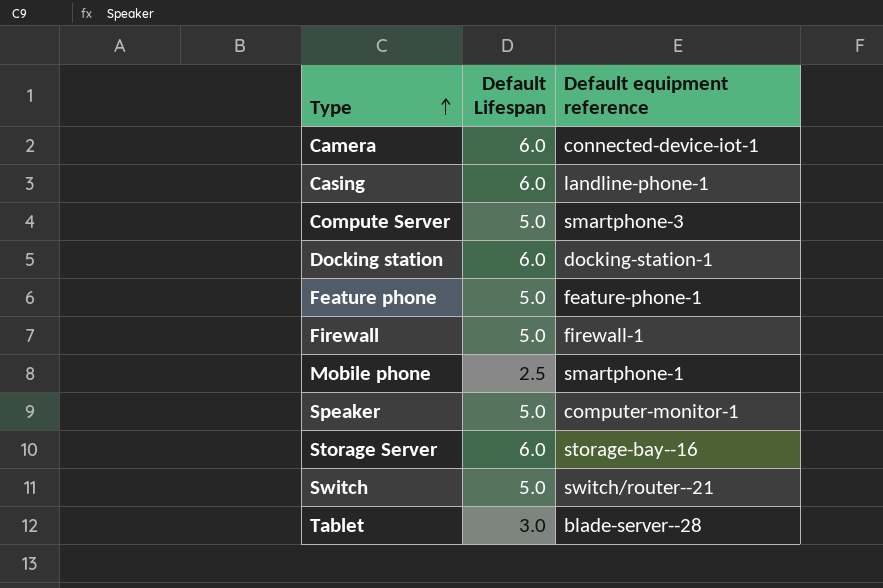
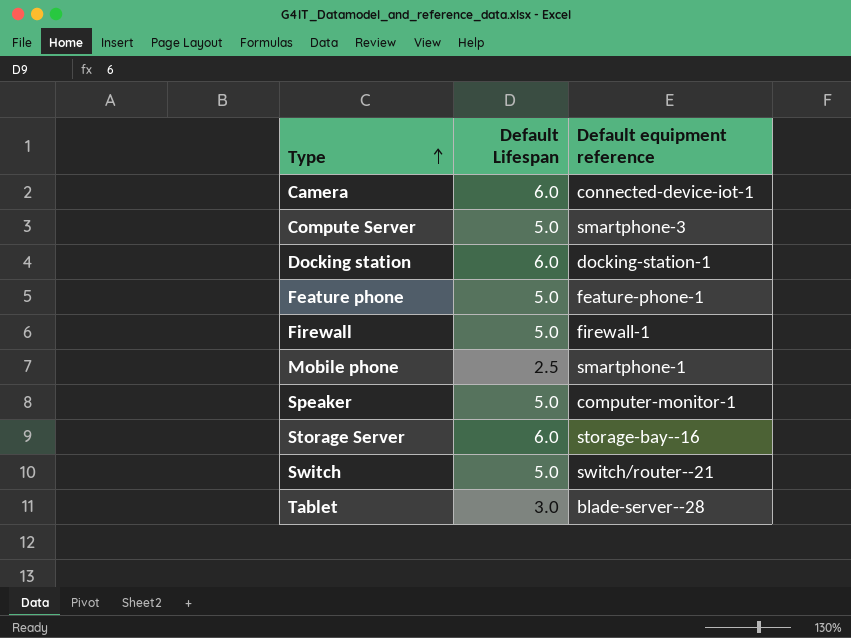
row Casing: 6.0 | landline-phone-1 -> none

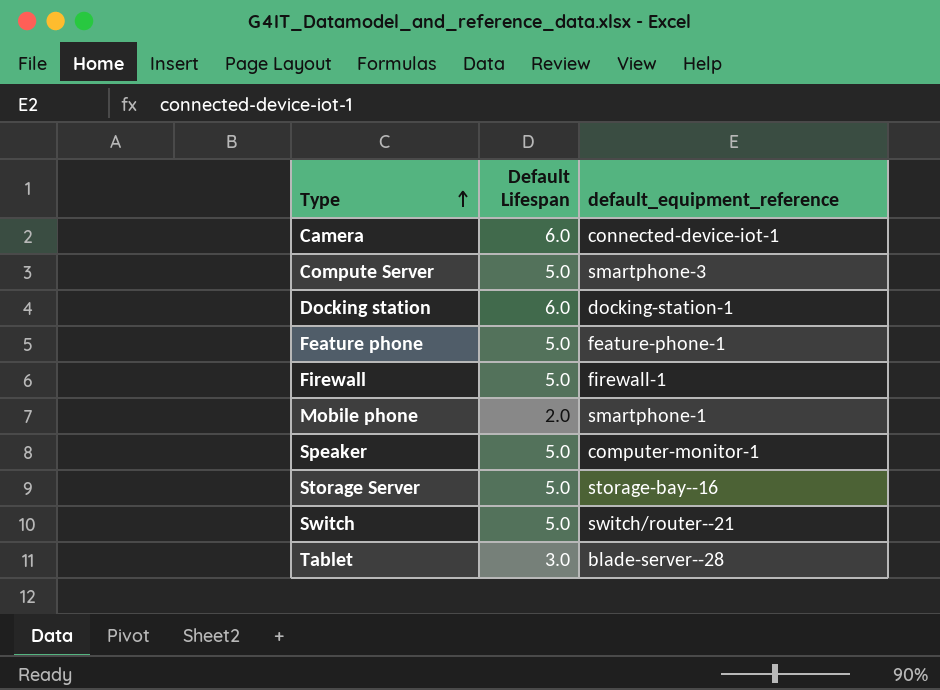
column name: Default equipment reference -> default_equipment_reference
Mobile phone | Default Lifespan: 2.5 -> 2.0
Storage Server | Default Lifespan: 6.0 -> 5.0

